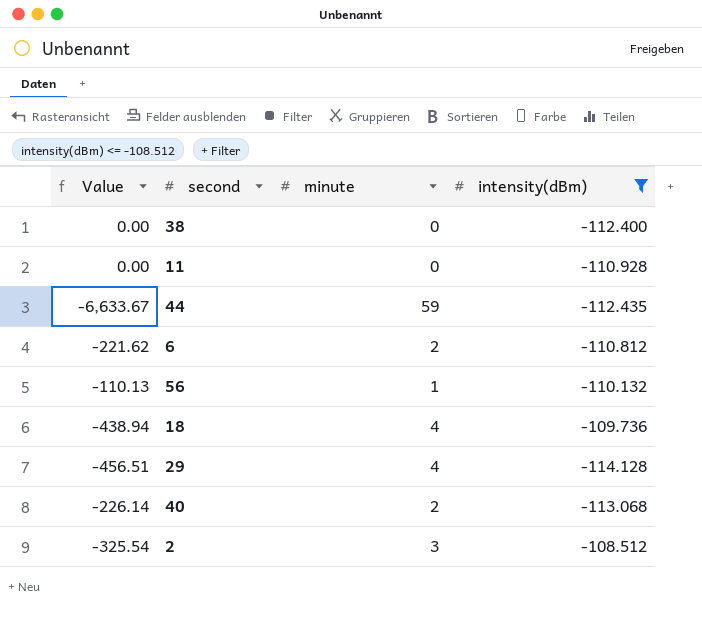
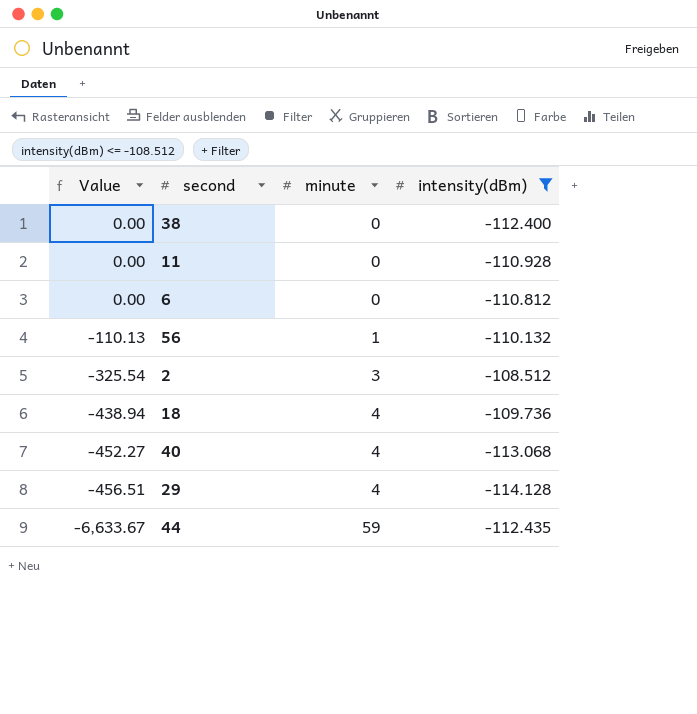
row order: none -> Value descending
6 | Value: -221.62 -> 0.00
6 | minute: 2 -> 0
40 | Value: -226.14 -> -452.27
40 | minute: 2 -> 4

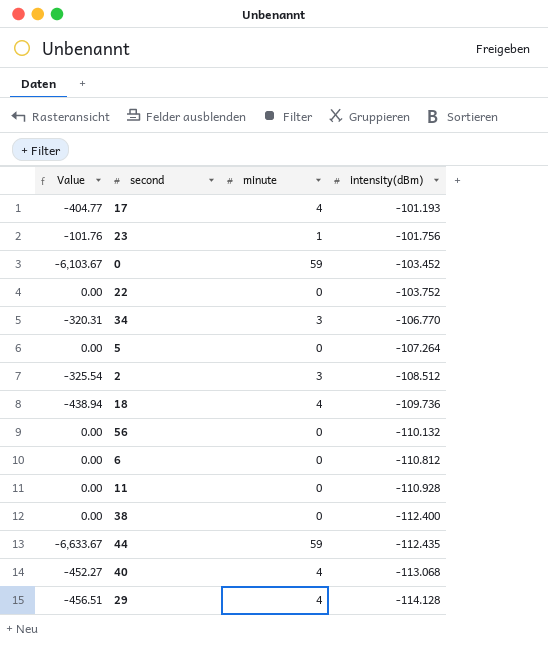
filter: intensity(dBm) <= -108.512 -> none
row order: Value descending -> intensity(dBm) descending
56 | Value: -110.13 -> 0.00
56 | minute: 1 -> 0

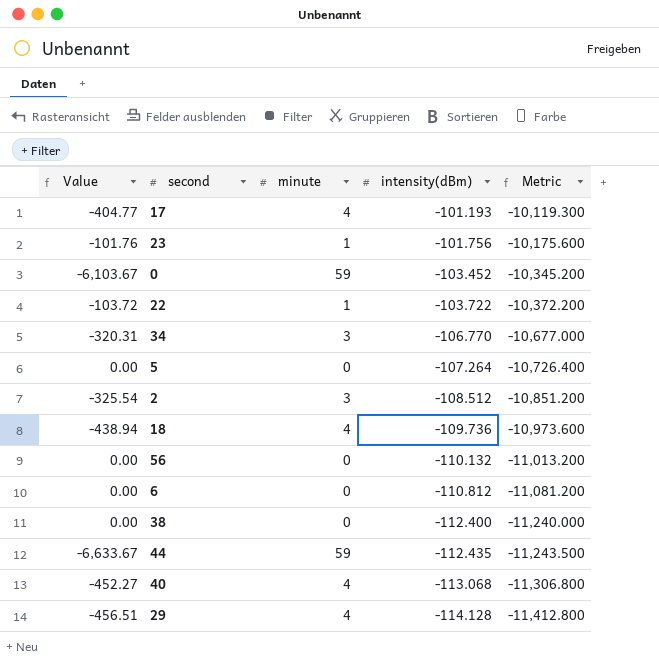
column Metric | formula: none -> [intensity(dBm)] * 100
row 11: 0.00 | 0 | -110.928 -> none
22 | Value: 0.00 -> -103.72
22 | minute: 0 -> 1
22 | intensity(dBm): -103.752 -> -103.722

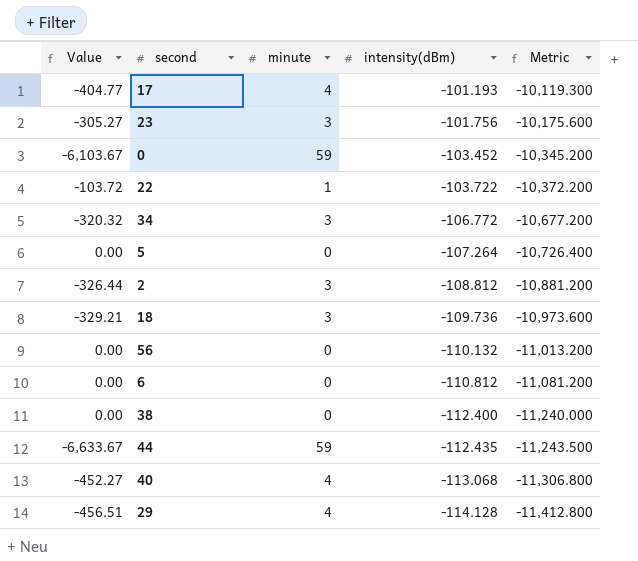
23 | Value: -101.76 -> -305.27
23 | minute: 1 -> 3
34 | Value: -320.31 -> -320.32
34 | intensity(dBm): -106.770 -> -106.772
34 | Metric: -10,677.000 -> -10,677.200
2 | Value: -325.54 -> -326.44
2 | intensity(dBm): -108.512 -> -108.812
2 | Metric: -10,851.200 -> -10,881.200
18 | Value: -438.94 -> -329.21
18 | minute: 4 -> 3

